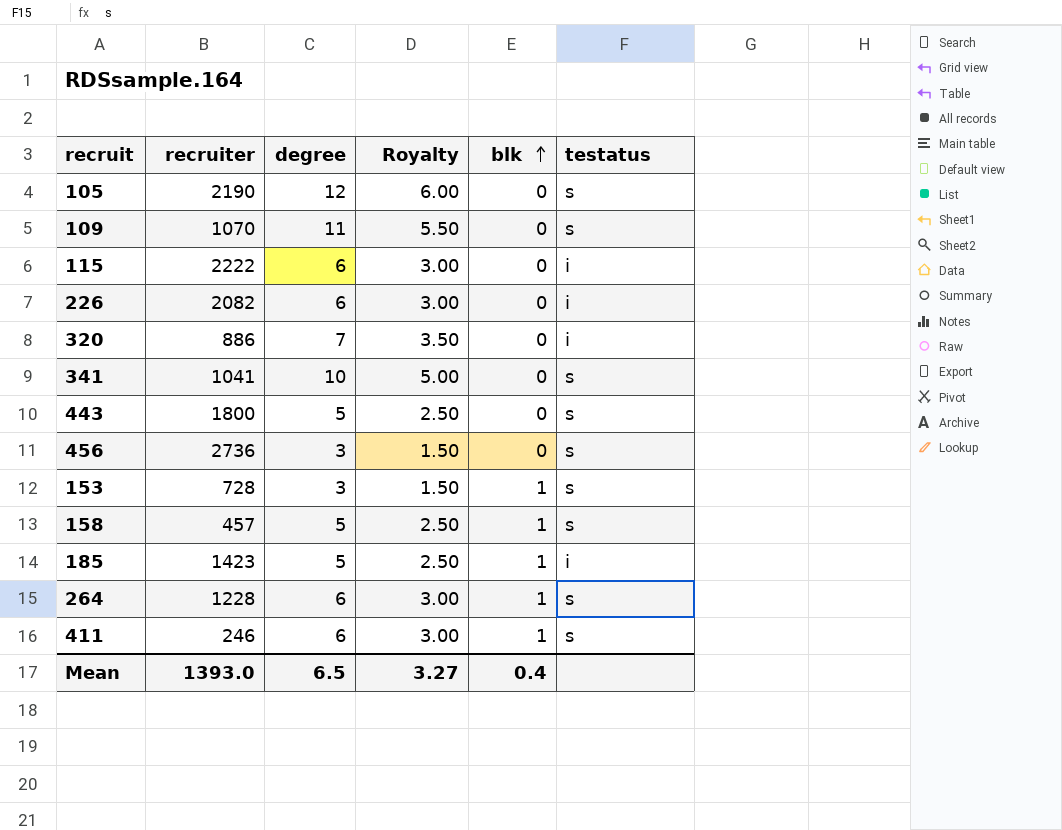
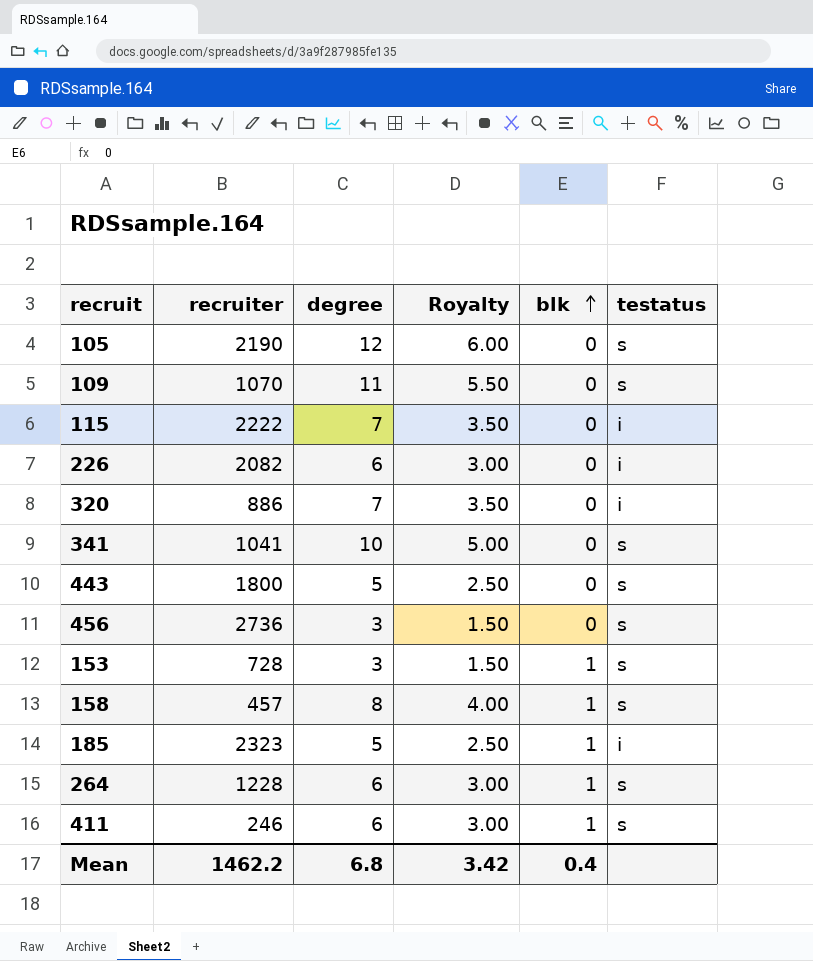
115 | degree: 6 -> 7
115 | Royalty: 3.00 -> 3.50
158 | degree: 5 -> 8
158 | Royalty: 2.50 -> 4.00
185 | recruiter: 1423 -> 2323
Mean | recruiter: 1393.0 -> 1462.2
Mean | degree: 6.5 -> 6.8
Mean | Royalty: 3.27 -> 3.42

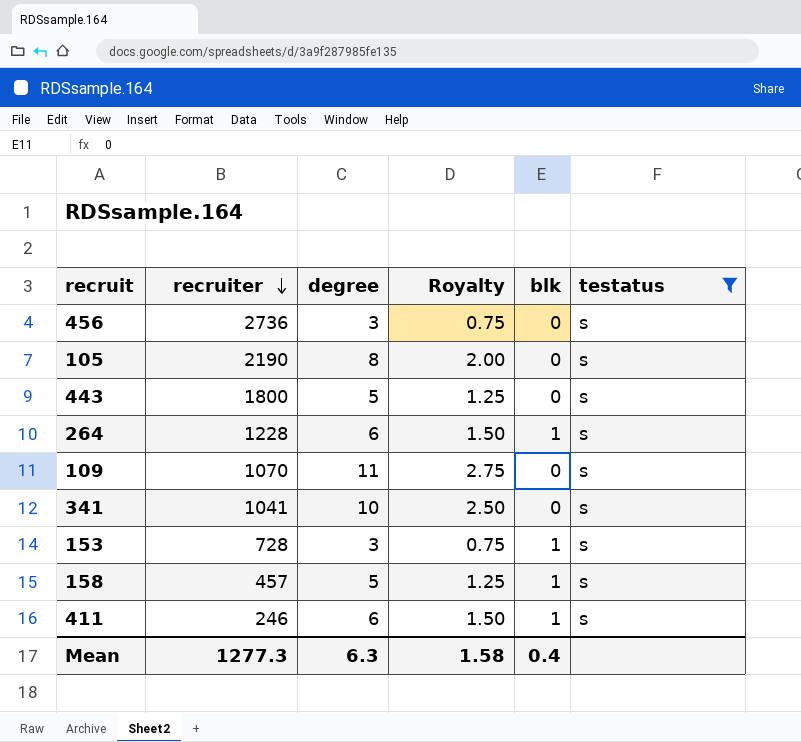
filter: none -> testatus = s
row order: blk ascending -> recruiter descending
column Royalty | formula: [degree] * 0.5 -> [degree] * 0.25
105 | degree: 12 -> 8
158 | degree: 8 -> 5
Mean | recruiter: 1462.2 -> 1277.3
Mean | degree: 6.8 -> 6.3
Mean | Royalty: 3.42 -> 1.58

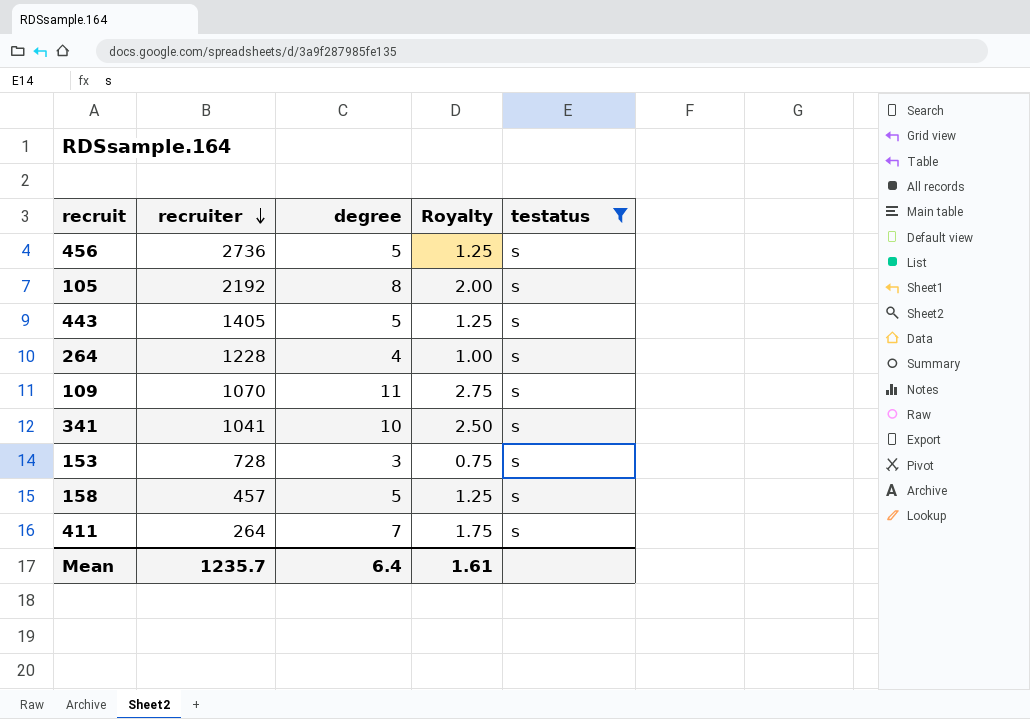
column blk | position: 5 -> none
456 | degree: 3 -> 5
456 | Royalty: 0.75 -> 1.25
105 | recruiter: 2190 -> 2192
443 | recruiter: 1800 -> 1405
264 | degree: 6 -> 4
264 | Royalty: 1.50 -> 1.00
411 | recruiter: 246 -> 264
411 | degree: 6 -> 7
411 | Royalty: 1.50 -> 1.75
Mean | recruiter: 1277.3 -> 1235.7
Mean | degree: 6.3 -> 6.4
Mean | Royalty: 1.58 -> 1.61

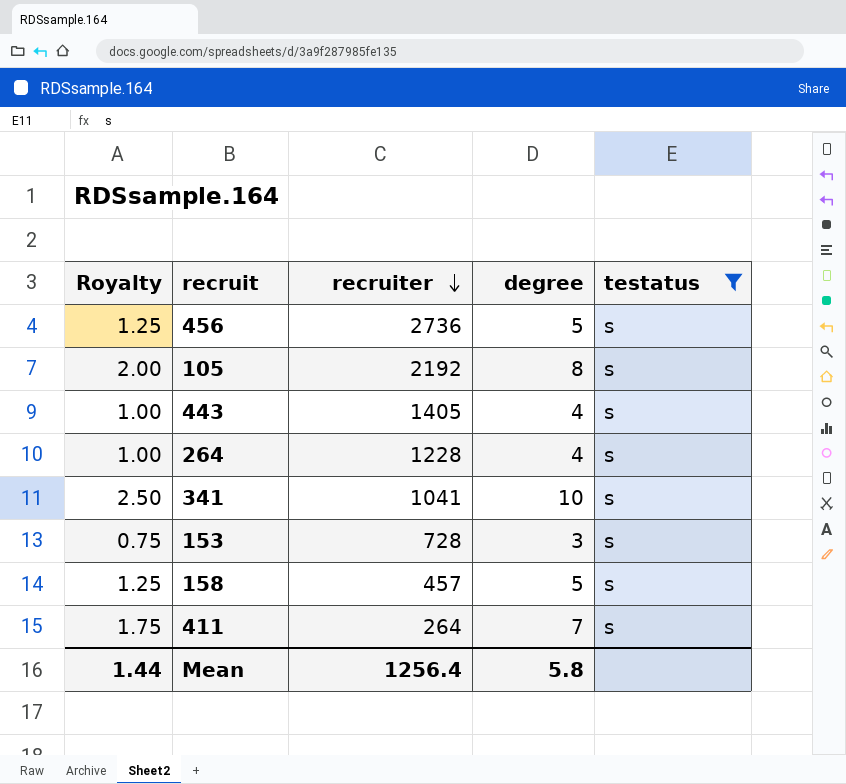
column Royalty | position: 4 -> 1
row 109: 1070 | 11 | 2.75 | s -> none
443 | Royalty: 1.25 -> 1.00
443 | degree: 5 -> 4
Mean | Royalty: 1.61 -> 1.44
Mean | recruiter: 1235.7 -> 1256.4
Mean | degree: 6.4 -> 5.8

